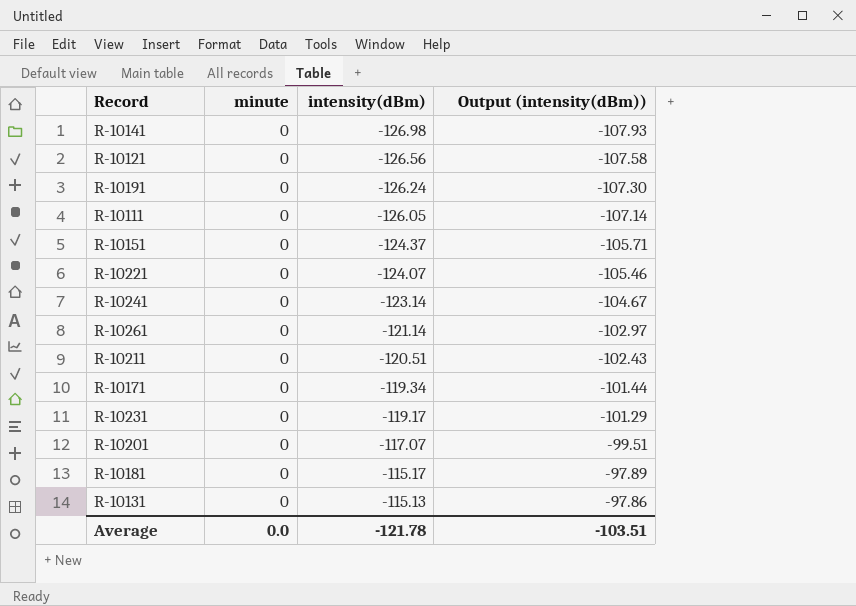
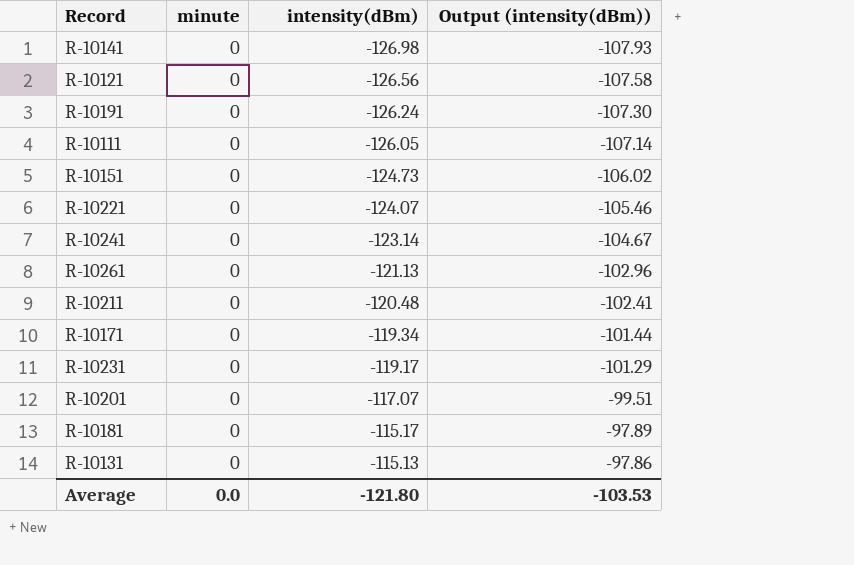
R-10151 | intensity(dBm): -124.37 -> -124.73
R-10151 | Output (intensity(dBm)): -105.71 -> -106.02
R-10261 | intensity(dBm): -121.14 -> -121.13
R-10261 | Output (intensity(dBm)): -102.97 -> -102.96
R-10211 | intensity(dBm): -120.51 -> -120.48
R-10211 | Output (intensity(dBm)): -102.43 -> -102.41
Average | intensity(dBm): -121.78 -> -121.80
Average | Output (intensity(dBm)): -103.51 -> -103.53

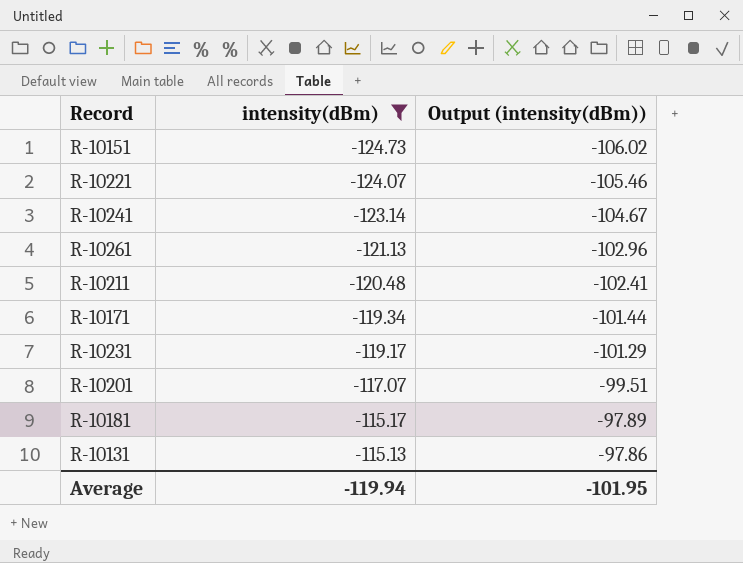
filter: none -> intensity(dBm) >= -124.73
column minute | position: 2 -> none
Average | intensity(dBm): -121.80 -> -119.94
Average | Output (intensity(dBm)): -103.53 -> -101.95

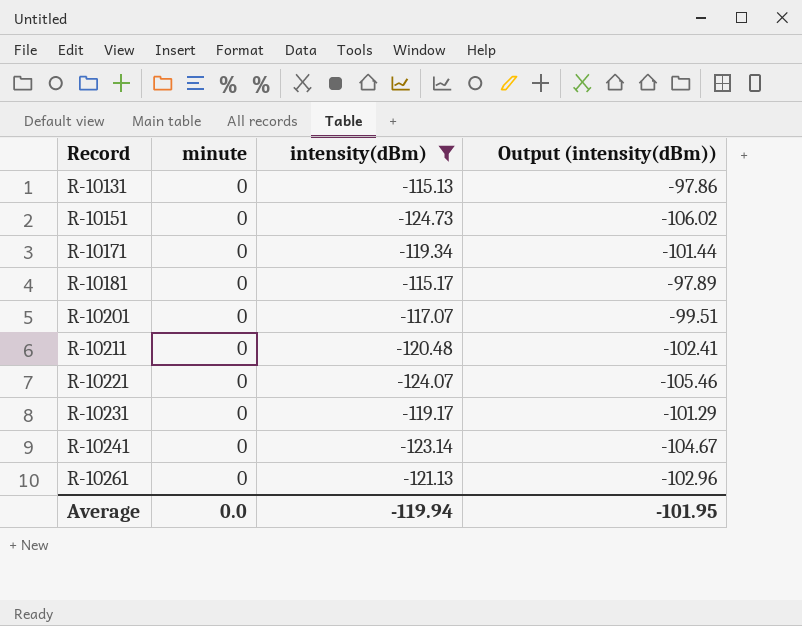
row order: intensity(dBm) ascending -> Record ascending
column minute | position: none -> 2

